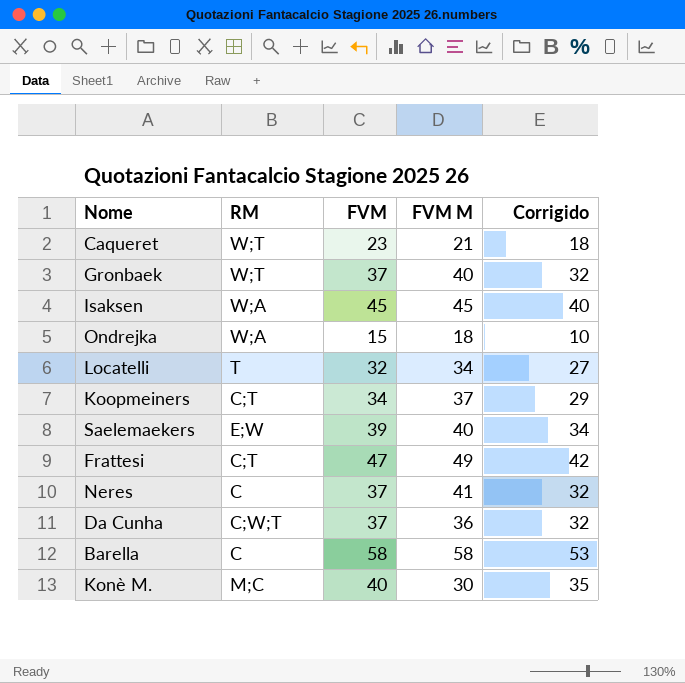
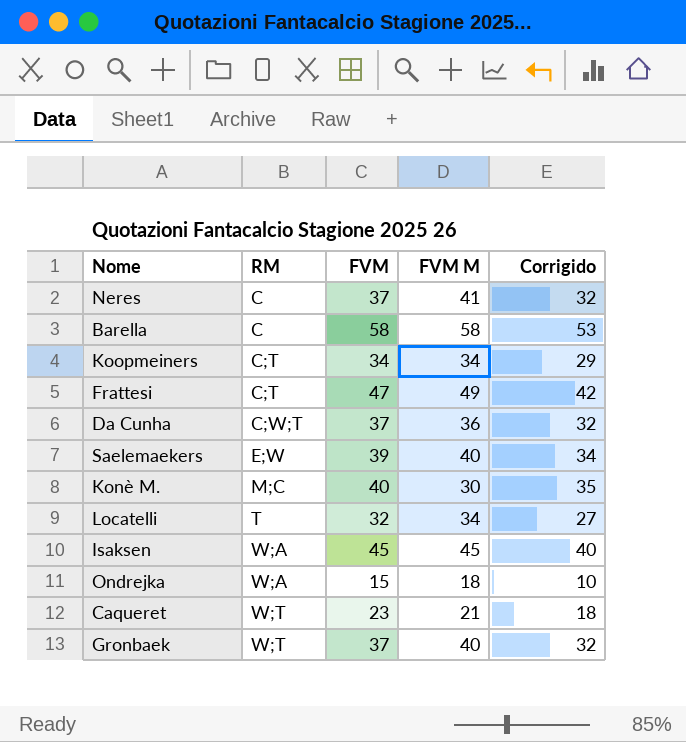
row order: none -> RM ascending
Koopmeiners | FVM M: 37 -> 34

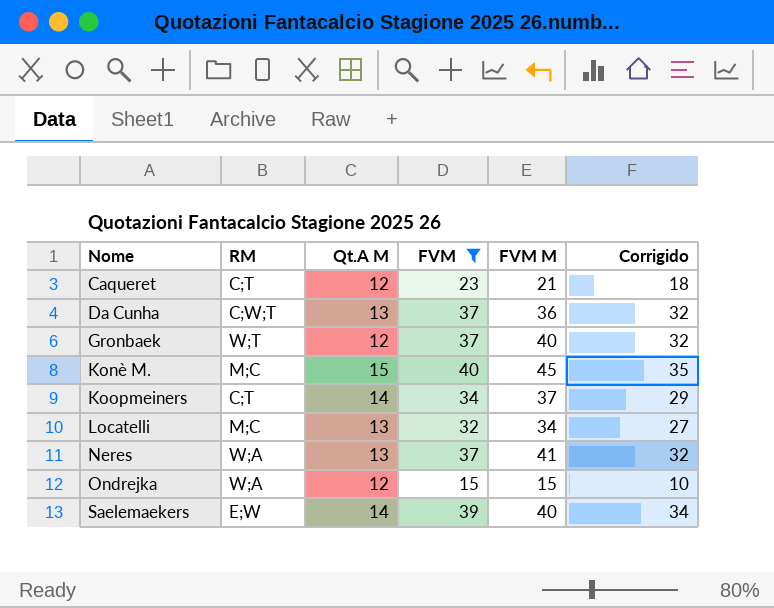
filter: none -> FVM <= 40
row order: RM ascending -> Nome ascending
column Qt.A M | position: none -> 3
Caqueret | RM: W;T -> C;T
Konè M. | FVM M: 30 -> 45
Koopmeiners | FVM M: 34 -> 37
Locatelli | RM: T -> M;C
Neres | RM: C -> W;A
Ondrejka | FVM M: 18 -> 15

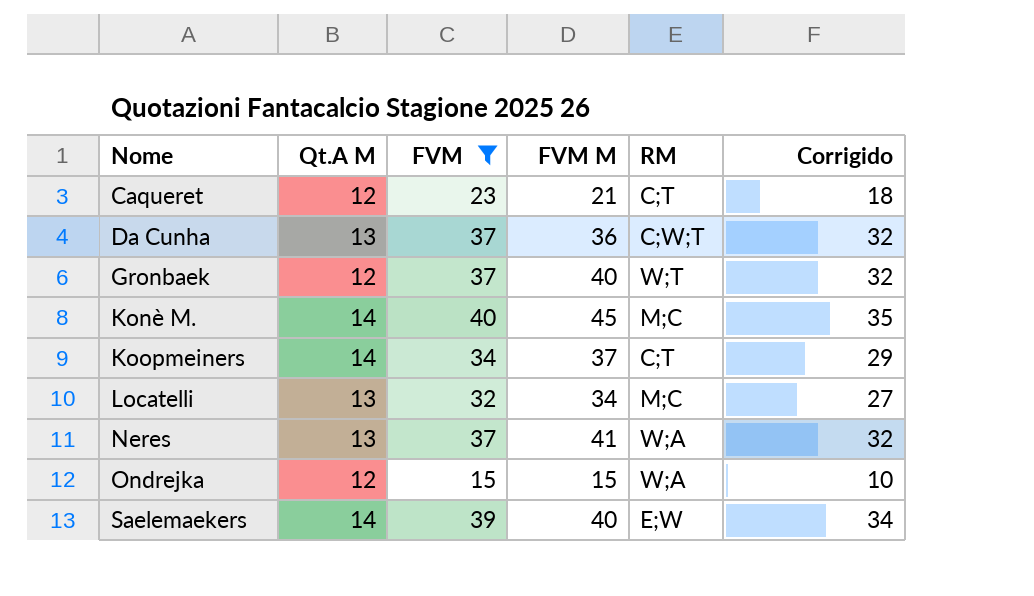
column RM | position: 2 -> 5
Konè M. | Qt.A M: 15 -> 14

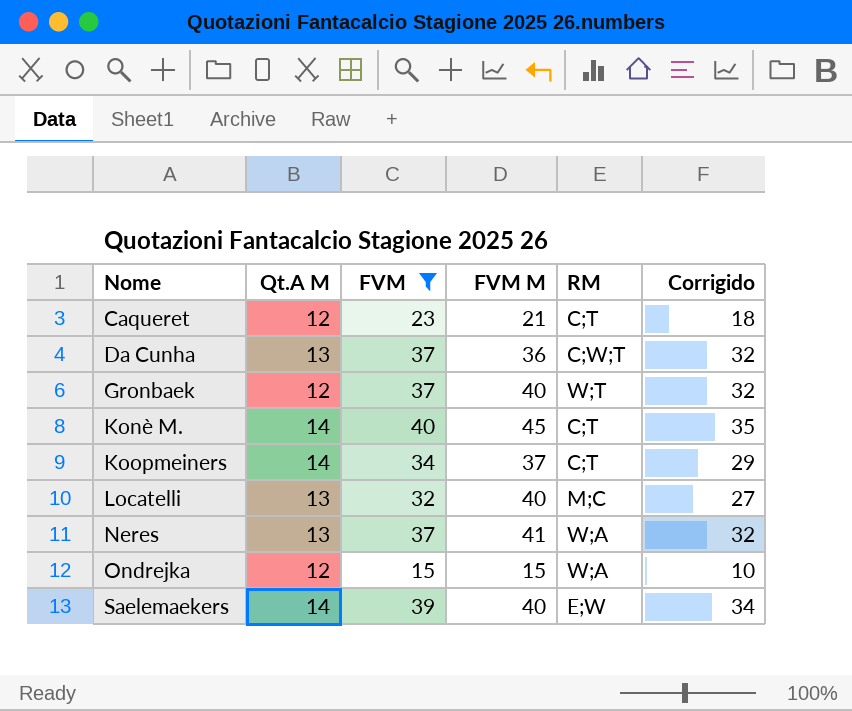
Konè M. | RM: M;C -> C;T
Locatelli | FVM M: 34 -> 40

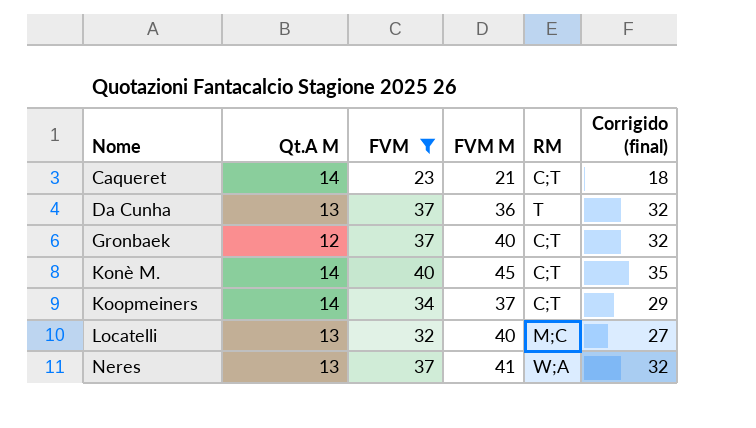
column name: Corrigido -> Corrigido (final)
row Ondrejka: 12 | 15 | 15 | W;A | 10 -> none
row Saelemaekers: 14 | 39 | 40 | E;W | 34 -> none
Caqueret | Qt.A M: 12 -> 14
Da Cunha | RM: C;W;T -> T
Gronbaek | RM: W;T -> C;T

